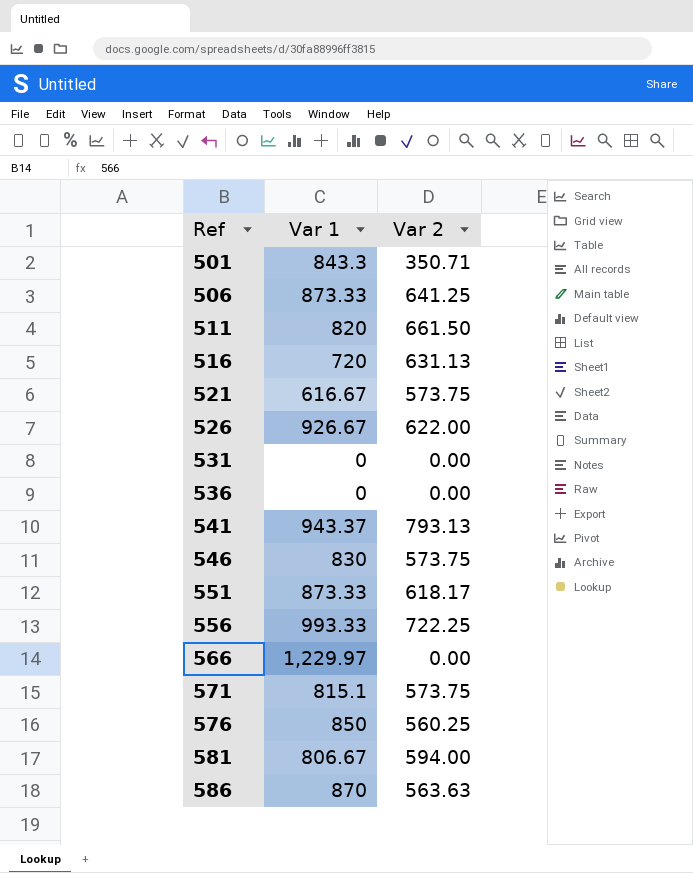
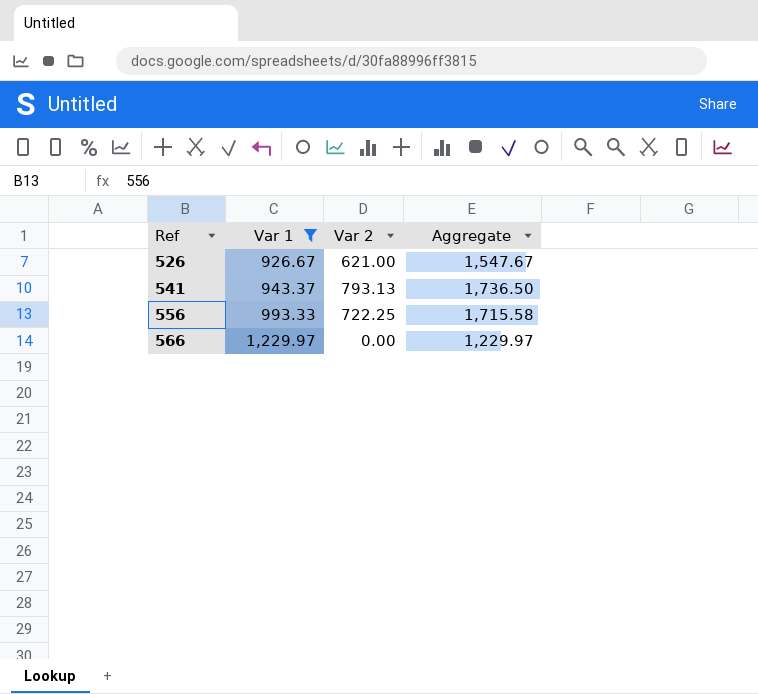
filter: none -> Var 1 >= 926.67
column Aggregate | formula: none -> [Var 1] + [Var 2]
526 | Var 2: 622.00 -> 621.00

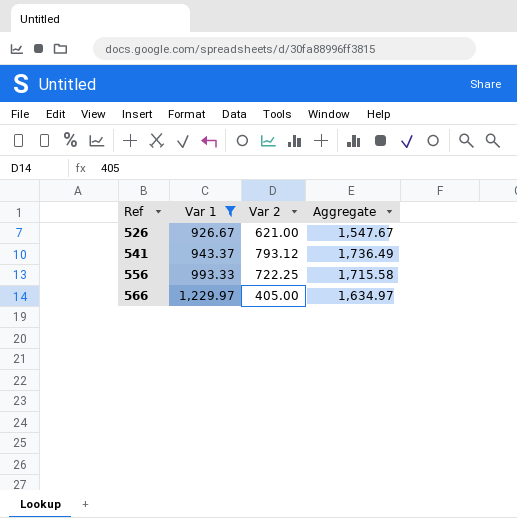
541 | Var 2: 793.13 -> 793.12
541 | Aggregate: 1,736.50 -> 1,736.49
566 | Var 2: 0.00 -> 405.00
566 | Aggregate: 1,229.97 -> 1,634.97

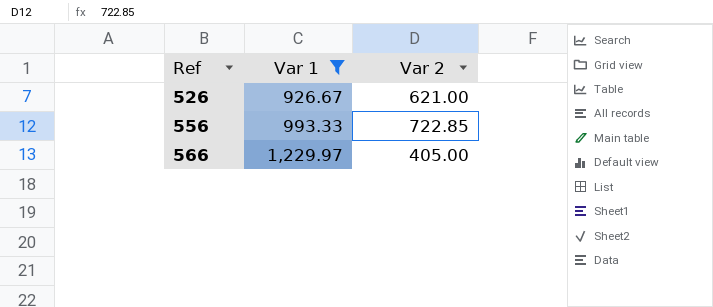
column Aggregate | formula: [Var 1] + [Var 2] -> none
row 541: 943.37 | 793.12 | 1,736.49 -> none
556 | Var 2: 722.25 -> 722.85

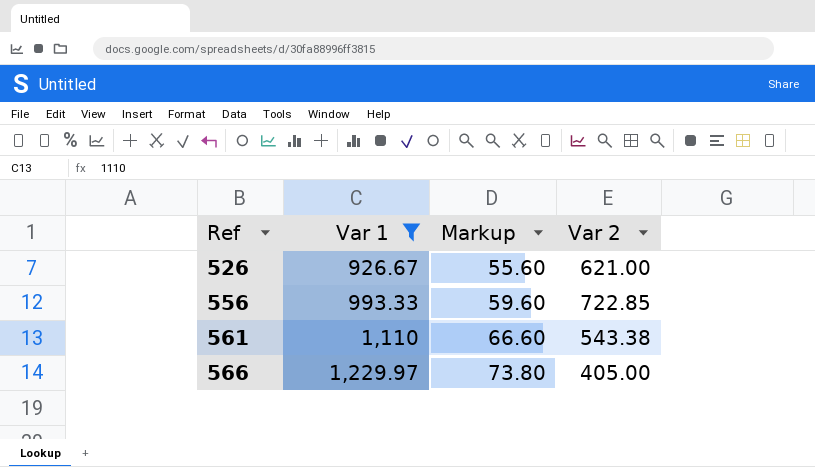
column Markup | formula: none -> [Var 1] * 0.06
row 561: none -> 1,110 | 66.60 | 543.38

